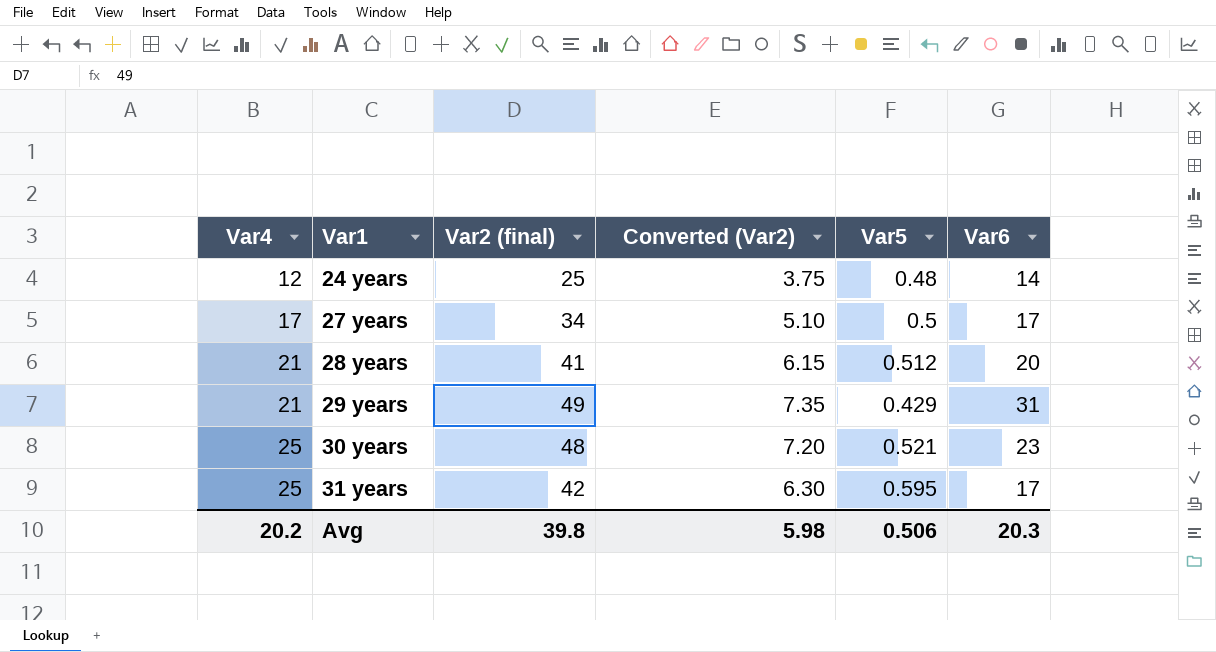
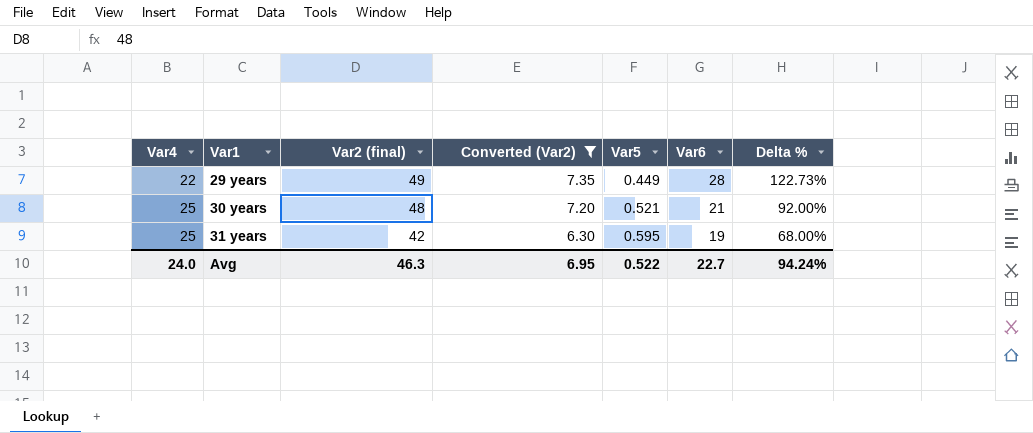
filter: none -> Converted (Var2) >= 6.30
column Delta % | formula: none -> ([Var2 (final)] - [Var4]) / [Var4]
29 years | Var4: 21 -> 22
29 years | Var5: 0.429 -> 0.449
29 years | Var6: 31 -> 28
30 years | Var6: 23 -> 21
31 years | Var6: 17 -> 19
Avg | Var4: 20.2 -> 24.0
Avg | Var2 (final): 39.8 -> 46.3
Avg | Converted (Var2): 5.98 -> 6.95
Avg | Var5: 0.506 -> 0.522
Avg | Var6: 20.3 -> 22.7

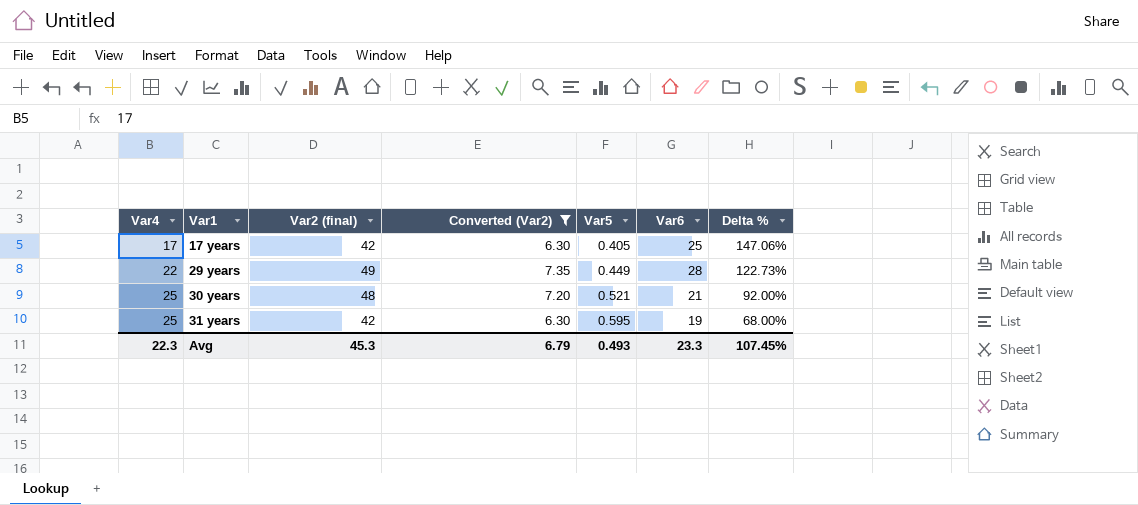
row 17 years: none -> 17 | 42 | 6.30 | 0.405 | 25 | 147.06%
Avg | Var4: 24.0 -> 22.3
Avg | Var2 (final): 46.3 -> 45.3
Avg | Converted (Var2): 6.95 -> 6.79
Avg | Var5: 0.522 -> 0.493
Avg | Var6: 22.7 -> 23.3
Avg | Delta %: 94.24% -> 107.45%

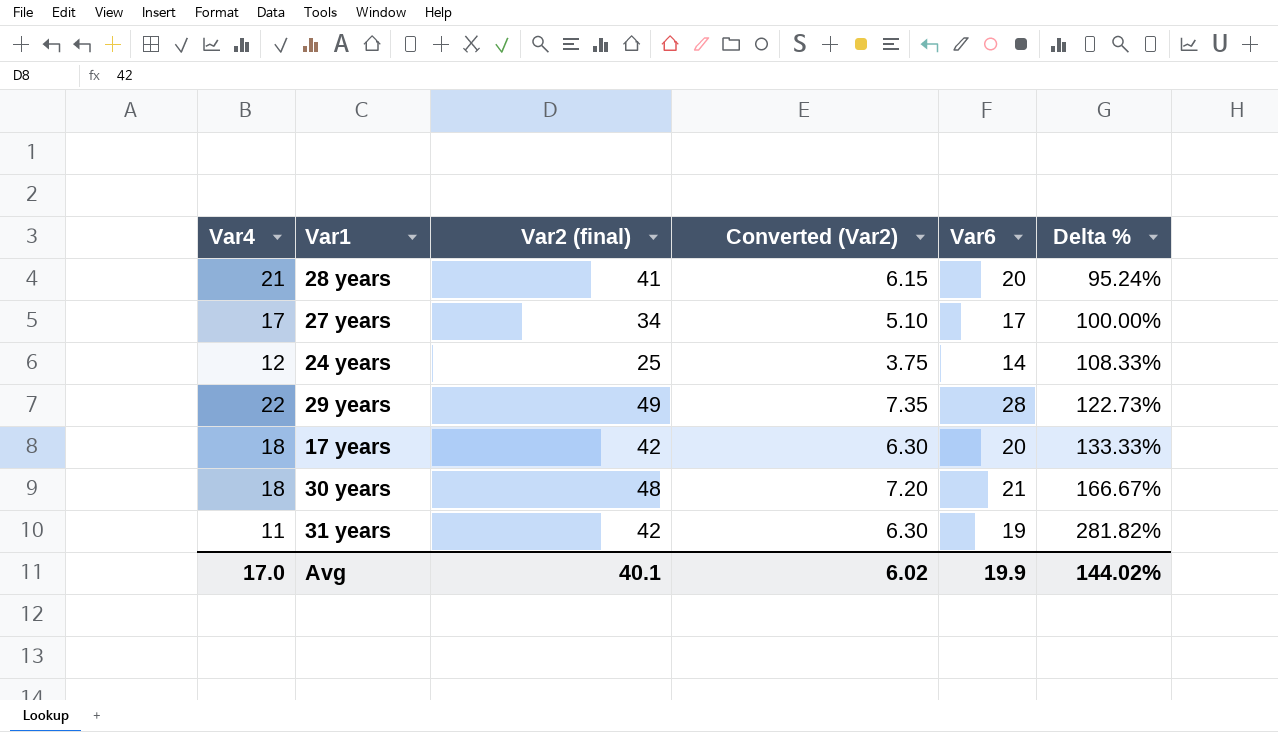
filter: Converted (Var2) >= 6.30 -> none
row order: Var4 ascending -> Delta % ascending
column Var5 | formula: [Var4] / [Var2 (final)] -> none
17 years | Var4: 17 -> 18
17 years | Var6: 25 -> 20
17 years | Delta %: 147.06% -> 133.33%
30 years | Var4: 25 -> 18
30 years | Delta %: 92.00% -> 166.67%
31 years | Var4: 25 -> 11
31 years | Delta %: 68.00% -> 281.82%
Avg | Var4: 22.3 -> 17.0
Avg | Var2 (final): 45.3 -> 40.1
Avg | Converted (Var2): 6.79 -> 6.02
Avg | Var6: 23.3 -> 19.9
Avg | Delta %: 107.45% -> 144.02%

